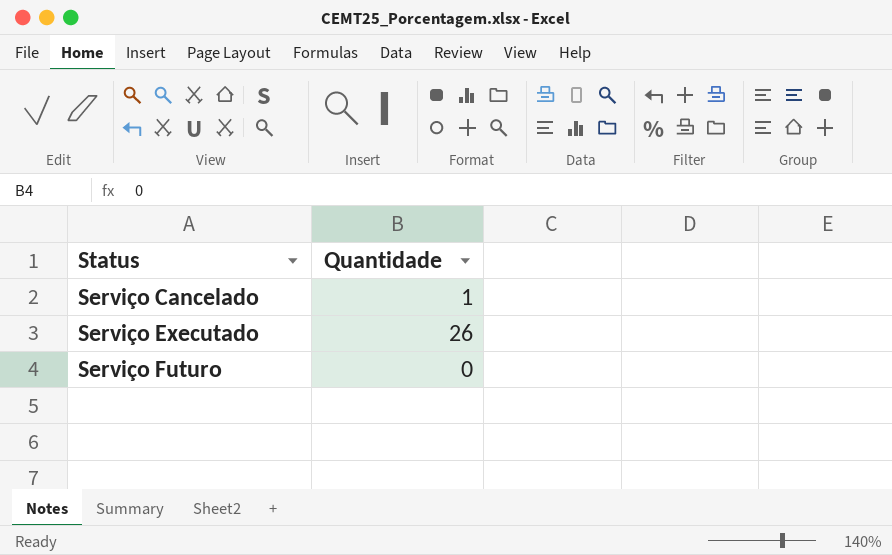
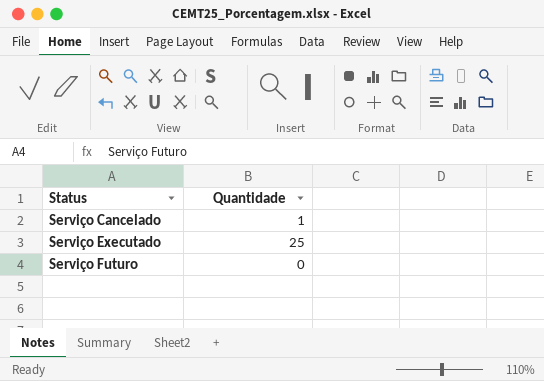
Serviço Executado | Quantidade: 26 -> 25

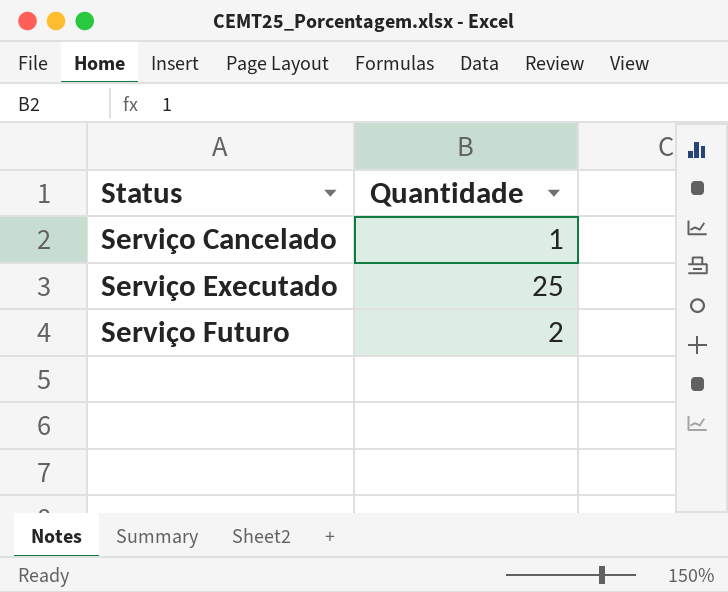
Serviço Futuro | Quantidade: 0 -> 2

